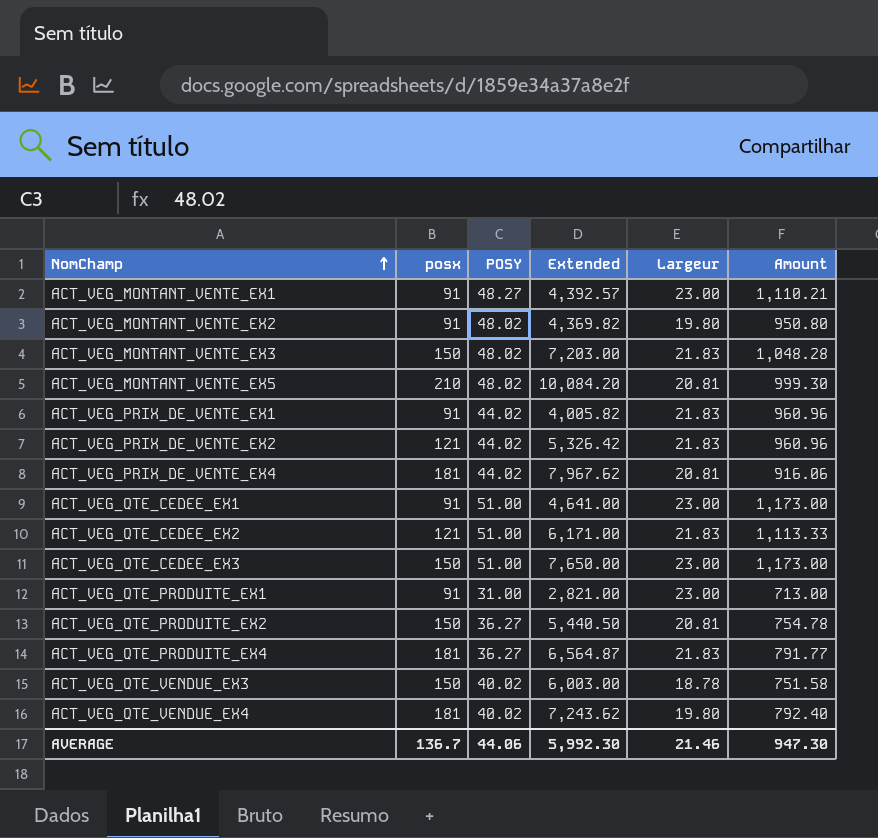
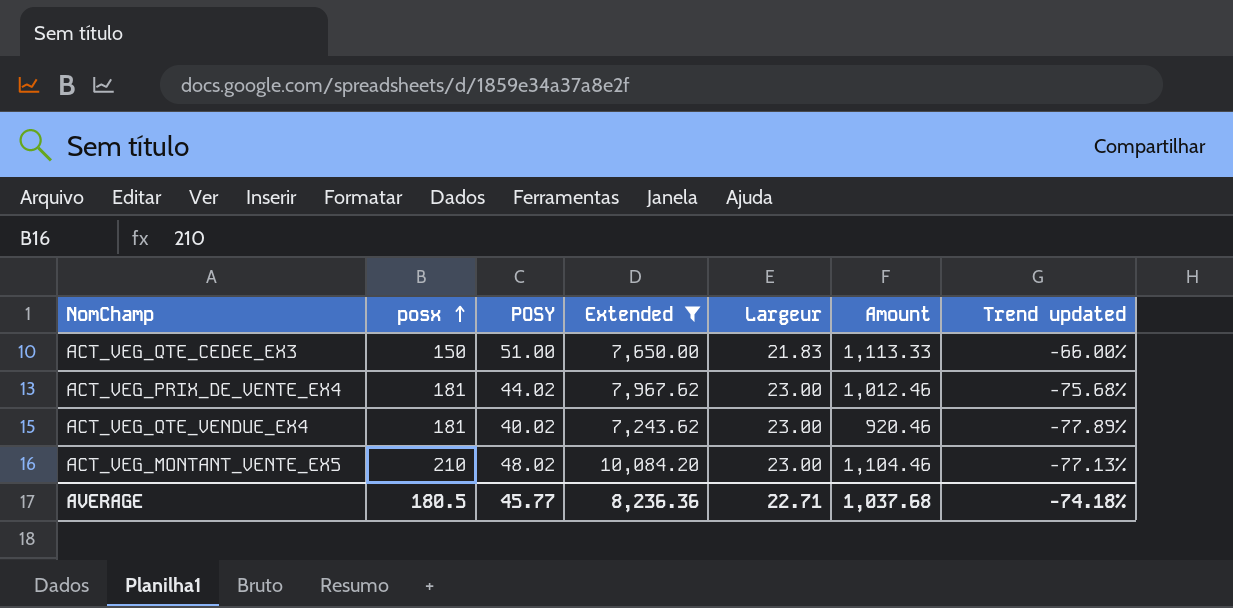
filter: none -> Extended >= 7,243.62
row order: NomChamp ascending -> posx ascending
column Trend updated | formula: none -> ([POSY] - [posx]) / [posx]
ACT_VEG_QTE_CEDEE_EX3 | Largeur: 23.00 -> 21.83
ACT_VEG_QTE_CEDEE_EX3 | Amount: 1,173.00 -> 1,113.33
ACT_VEG_PRIX_DE_VENTE_EX4 | Largeur: 20.81 -> 23.00
ACT_VEG_PRIX_DE_VENTE_EX4 | Amount: 916.06 -> 1,012.46
ACT_VEG_QTE_VENDUE_EX4 | Largeur: 19.80 -> 23.00
ACT_VEG_QTE_VENDUE_EX4 | Amount: 792.40 -> 920.46
ACT_VEG_MONTANT_VENTE_EX5 | Largeur: 20.81 -> 23.00
ACT_VEG_MONTANT_VENTE_EX5 | Amount: 999.30 -> 1,104.46
AVERAGE | posx: 136.7 -> 180.5
AVERAGE | POSY: 44.06 -> 45.77
AVERAGE | Extended: 5,992.30 -> 8,236.36
AVERAGE | Largeur: 21.46 -> 22.71
AVERAGE | Amount: 947.30 -> 1,037.68

